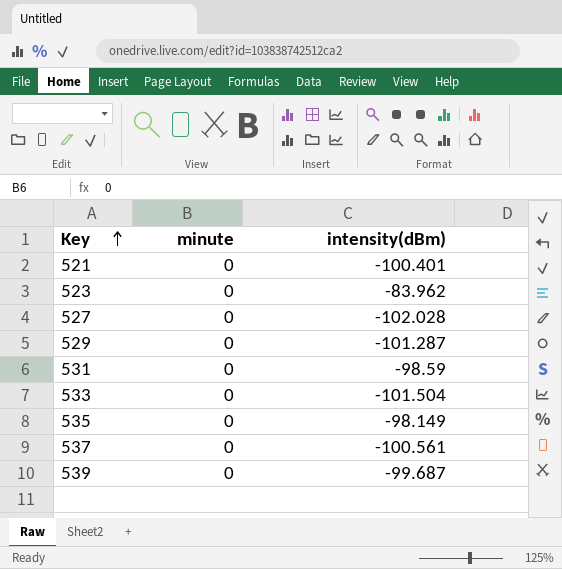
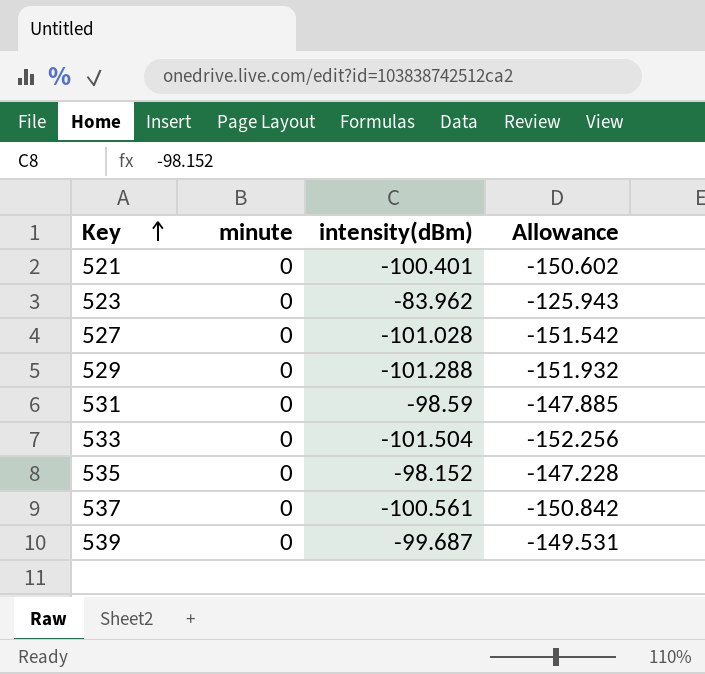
column Allowance | formula: none -> [intensity(dBm)] * 1.5
527 | intensity(dBm): -102.028 -> -101.028
529 | intensity(dBm): -101.287 -> -101.288
535 | intensity(dBm): -98.149 -> -98.152

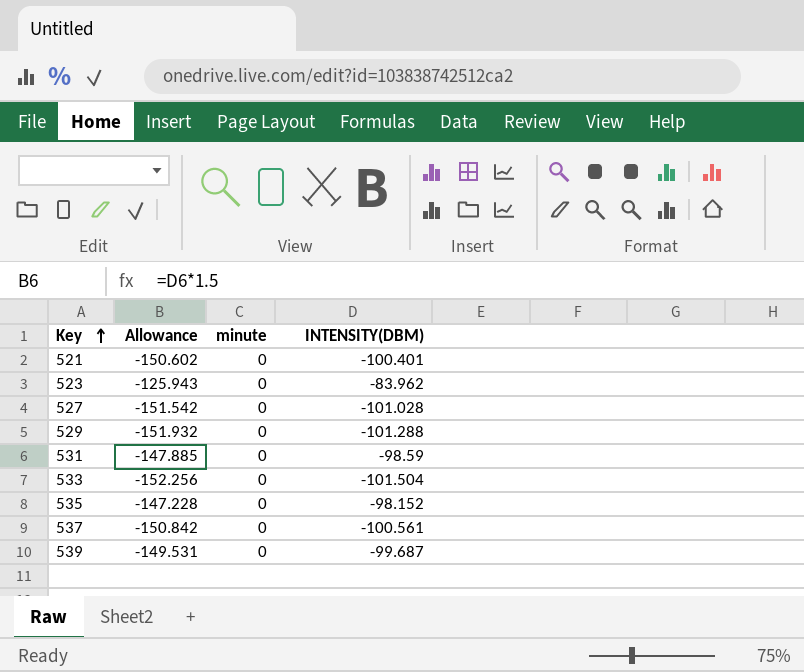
column Allowance | position: 4 -> 2
column name: intensity(dBm) -> INTENSITY(DBM)

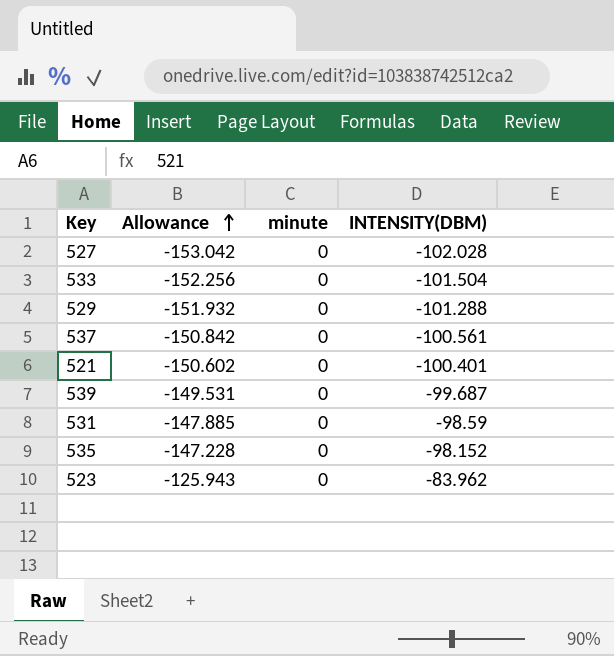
row order: Key ascending -> Allowance ascending
527 | Allowance: -151.542 -> -153.042
527 | INTENSITY(DBM): -101.028 -> -102.028

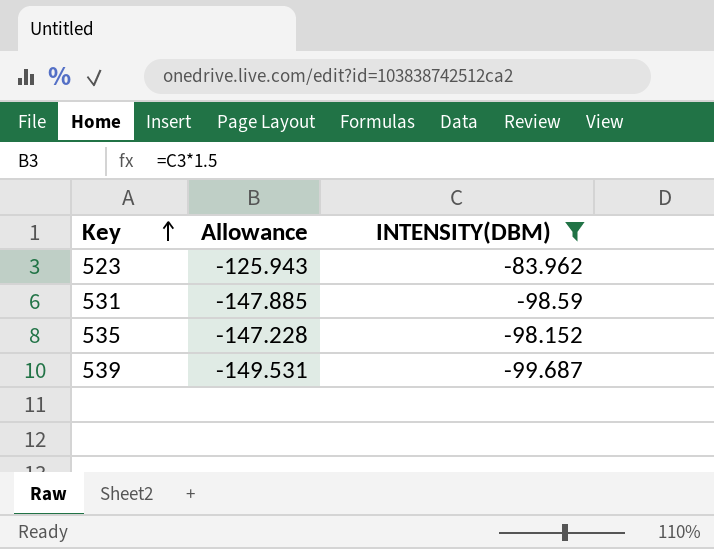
filter: none -> INTENSITY(DBM) >= -99.687
row order: Allowance ascending -> Key ascending
column minute | position: 3 -> none

